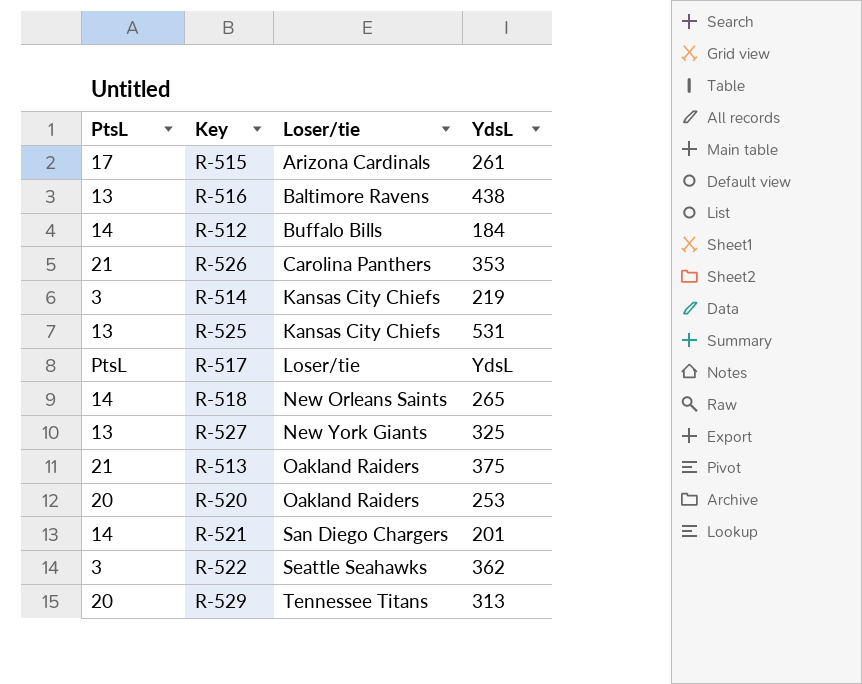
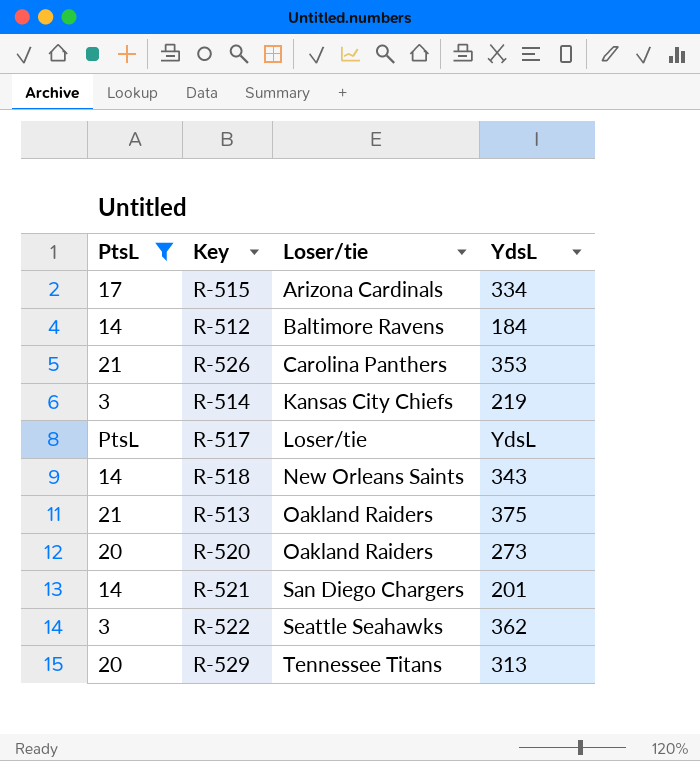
filter: none -> PtsL != 13
R-515 | YdsL: 261 -> 334
R-512 | Loser/tie: Buffalo Bills -> Baltimore Ravens
R-518 | YdsL: 265 -> 343
R-520 | YdsL: 253 -> 273

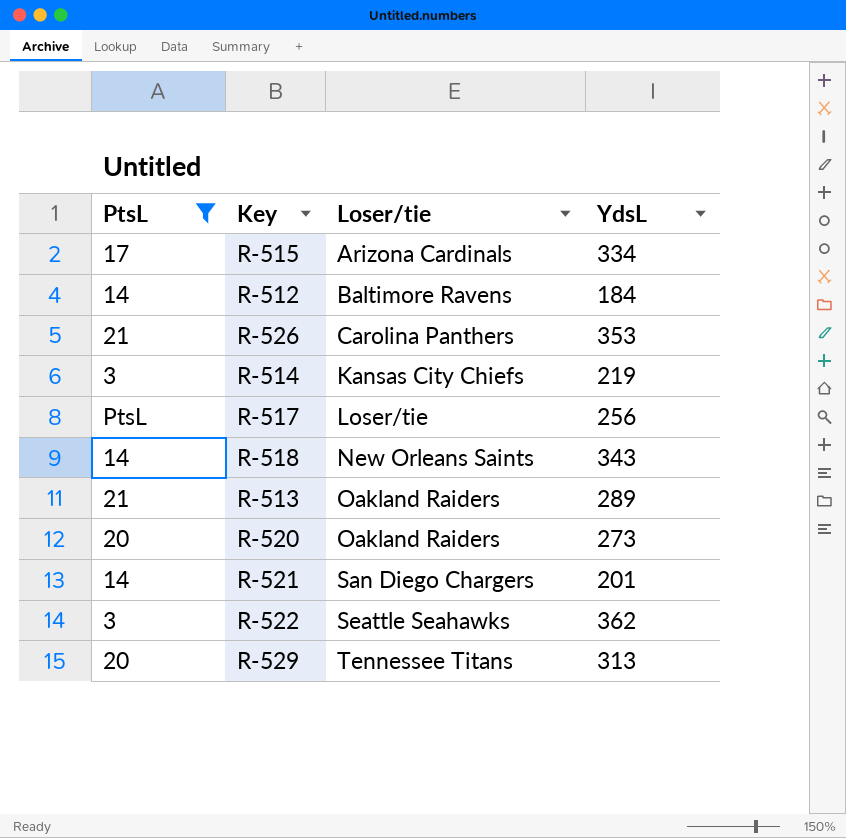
R-517 | YdsL: YdsL -> 256
R-513 | YdsL: 375 -> 289

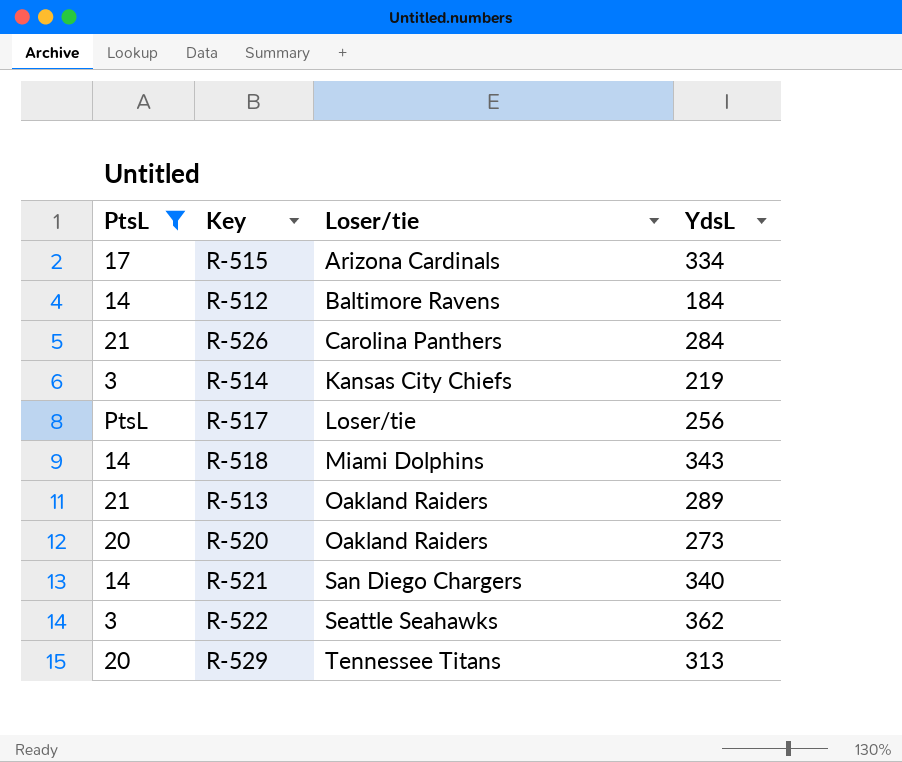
R-526 | YdsL: 353 -> 284
R-518 | Loser/tie: New Orleans Saints -> Miami Dolphins
R-521 | YdsL: 201 -> 340

